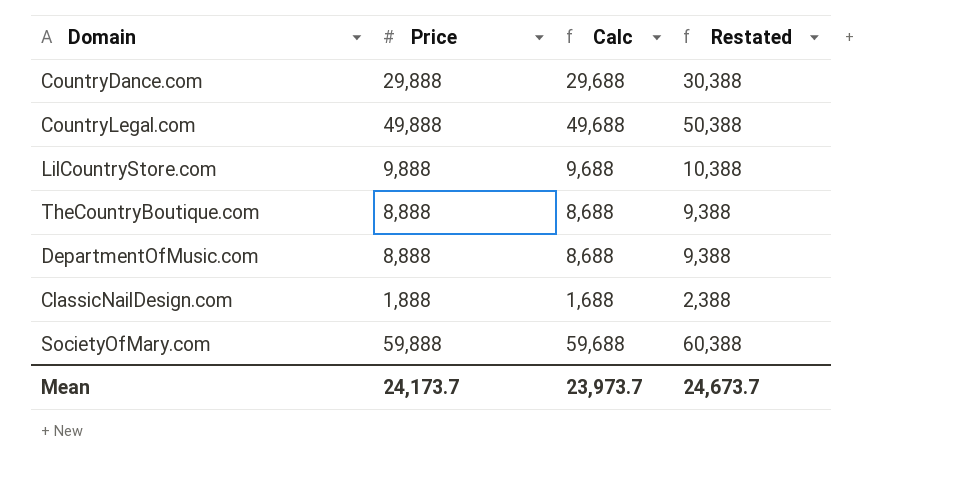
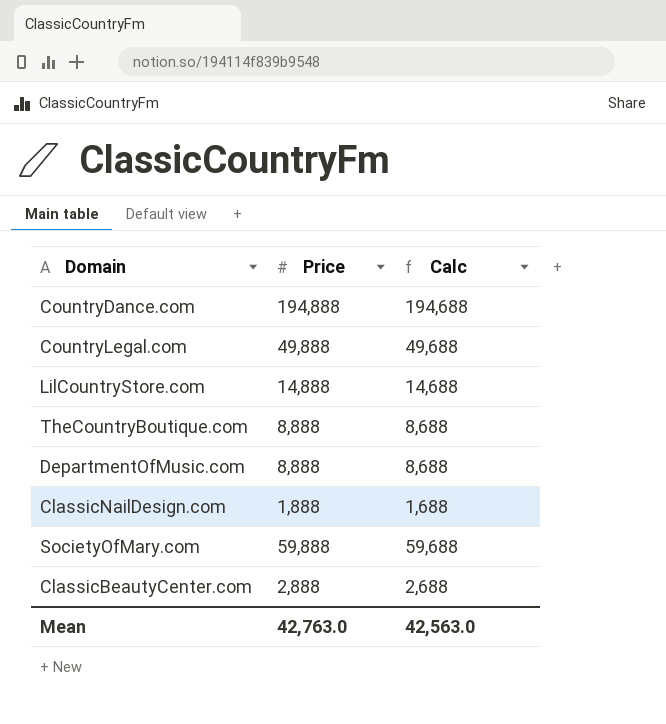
column Restated | formula: [Price] + 500 -> none
CountryDance.com | Price: 29,888 -> 194,888
CountryDance.com | Calc: 29,688 -> 194,688
LilCountryStore.com | Price: 9,888 -> 14,888
LilCountryStore.com | Calc: 9,688 -> 14,688
row ClassicBeautyCenter.com: none -> 2,888 | 2,688
Mean | Price: 24,173.7 -> 42,763.0
Mean | Calc: 23,973.7 -> 42,563.0

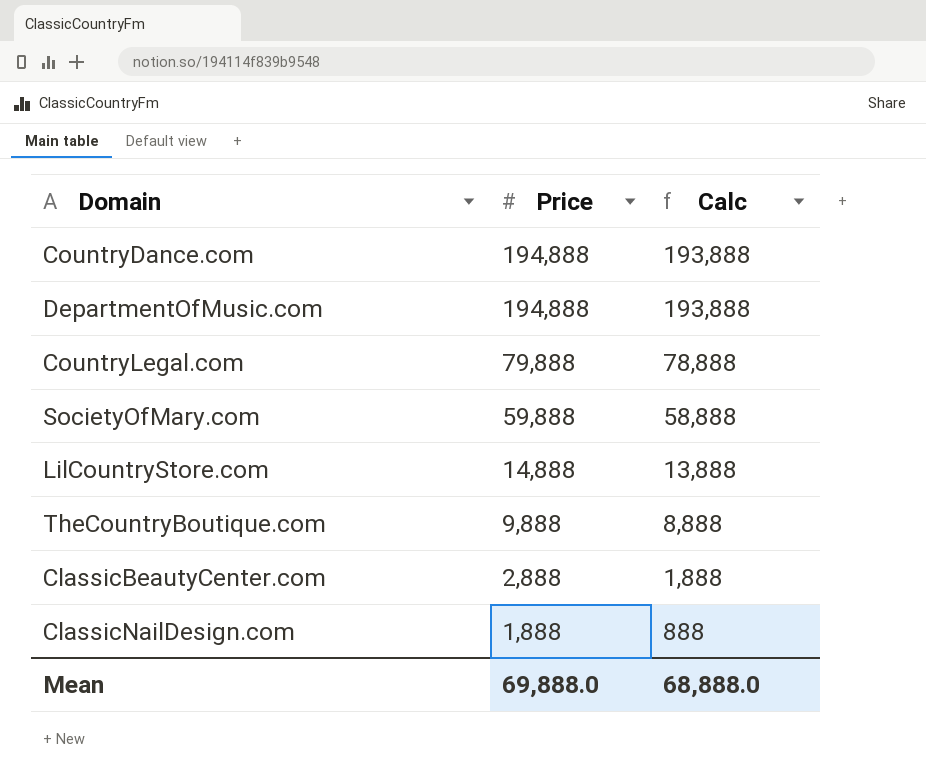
row order: none -> Price descending
column Calc | formula: [Price] - 200 -> [Price] - 1000
DepartmentOfMusic.com | Price: 8,888 -> 194,888
CountryLegal.com | Price: 49,888 -> 79,888
TheCountryBoutique.com | Price: 8,888 -> 9,888
Mean | Price: 42,763.0 -> 69,888.0
Mean | Calc: 42,563.0 -> 68,888.0

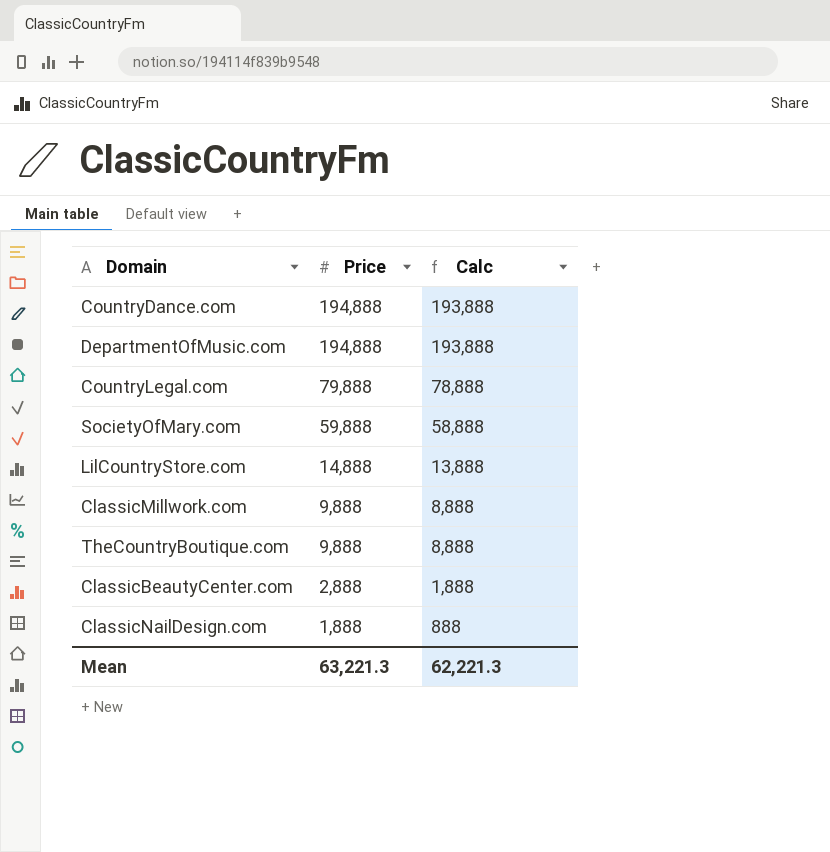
row ClassicMillwork.com: none -> 9,888 | 8,888
Mean | Price: 69,888.0 -> 63,221.3
Mean | Calc: 68,888.0 -> 62,221.3

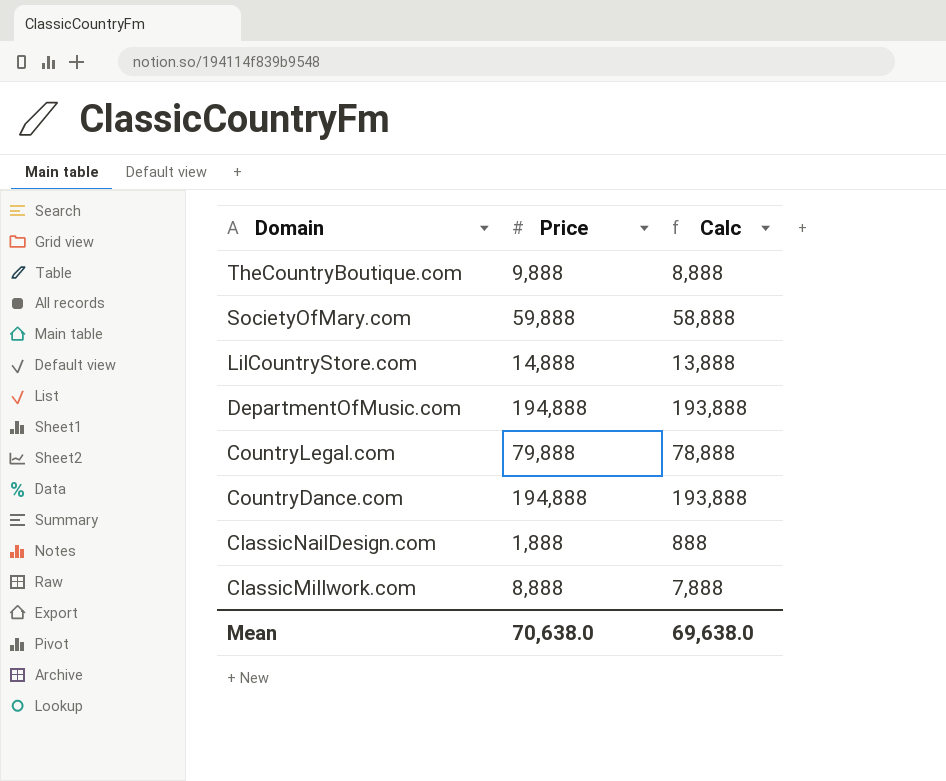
row order: Price descending -> Domain descending
row ClassicBeautyCenter.com: 2,888 | 1,888 -> none
ClassicMillwork.com | Price: 9,888 -> 8,888
ClassicMillwork.com | Calc: 8,888 -> 7,888
Mean | Price: 63,221.3 -> 70,638.0
Mean | Calc: 62,221.3 -> 69,638.0

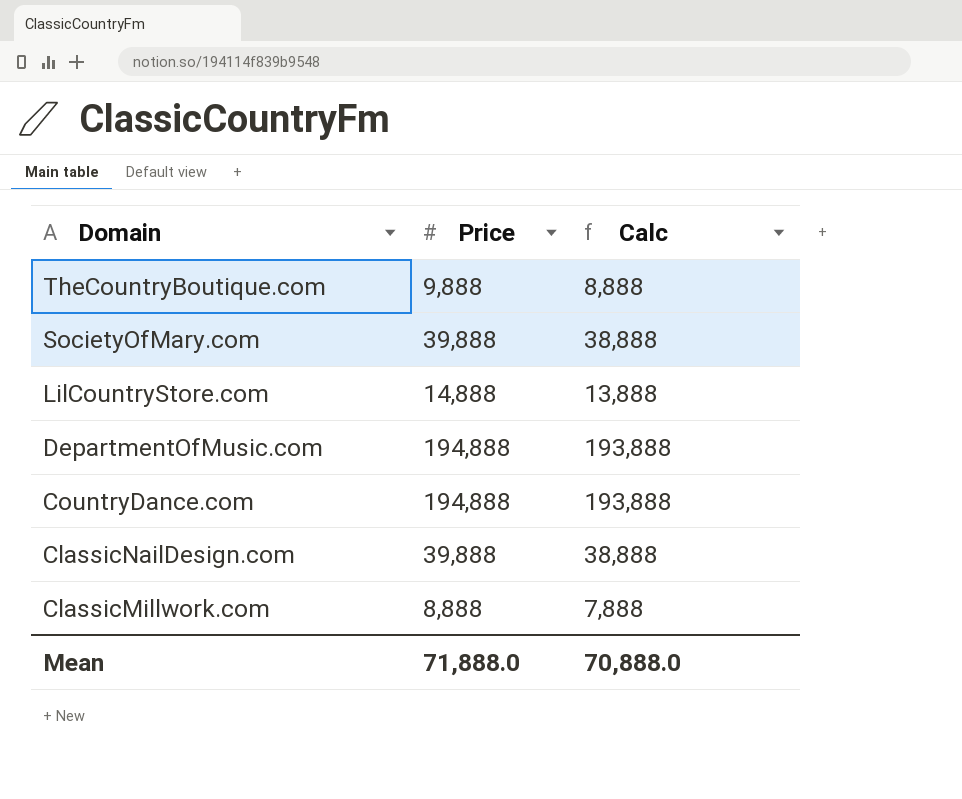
row CountryLegal.com: 79,888 | 78,888 -> none
SocietyOfMary.com | Price: 59,888 -> 39,888
SocietyOfMary.com | Calc: 58,888 -> 38,888
ClassicNailDesign.com | Price: 1,888 -> 39,888
ClassicNailDesign.com | Calc: 888 -> 38,888
Mean | Price: 70,638.0 -> 71,888.0
Mean | Calc: 69,638.0 -> 70,888.0

